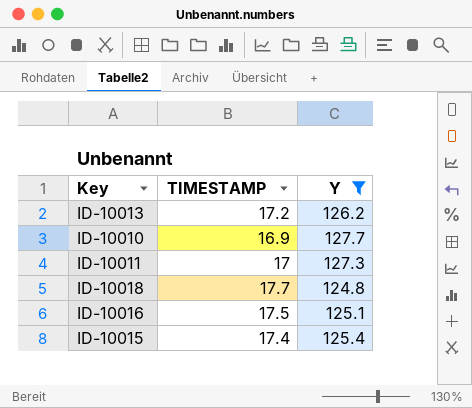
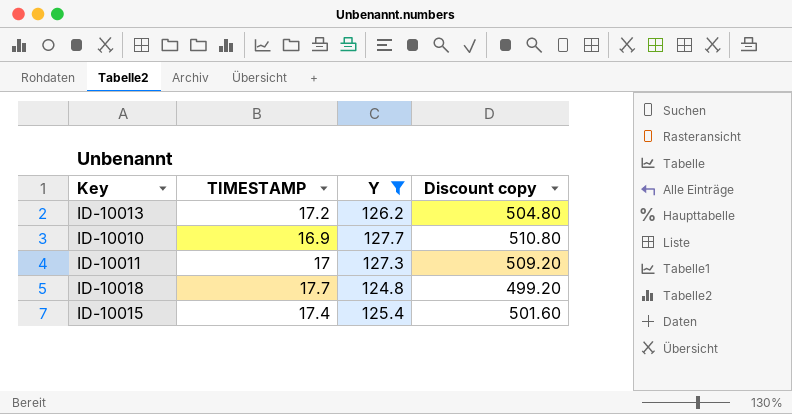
column Discount copy | formula: none -> [Y] * 4
row ID-10016: 17.5 | 125.1 -> none

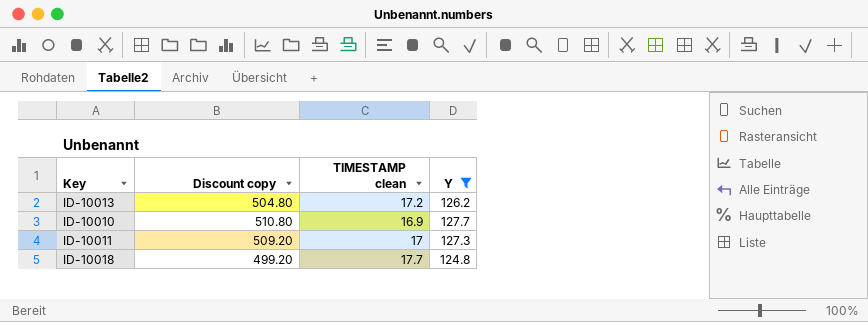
column Discount copy | position: 4 -> 2
column name: TIMESTAMP -> TIMESTAMP clean
row ID-10015: 17.4 | 125.4 | 501.60 -> none

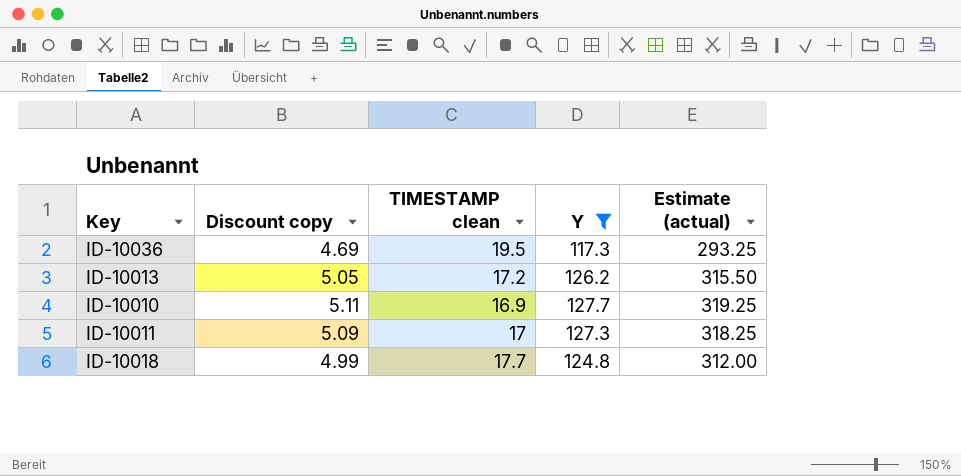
column Discount copy | formula: [Y] * 4 -> [Y] * 0.04
column Estimate (actual) | formula: none -> [Y] * 2.5
row ID-10036: none -> 4.69 | 19.5 | 117.3 | 293.25

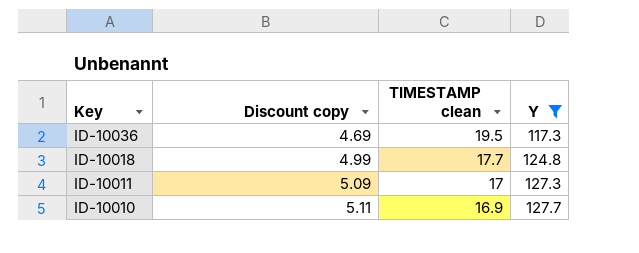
row order: none -> Key descending
column Estimate (actual) | formula: [Y] * 2.5 -> none
row ID-10013: 5.05 | 17.2 | 126.2 | 315.50 -> none

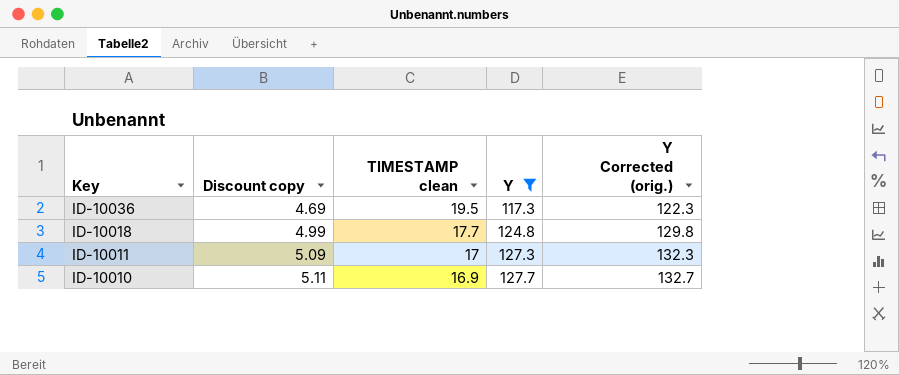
column Y Corrected (orig.) | formula: none -> [Y] + 5

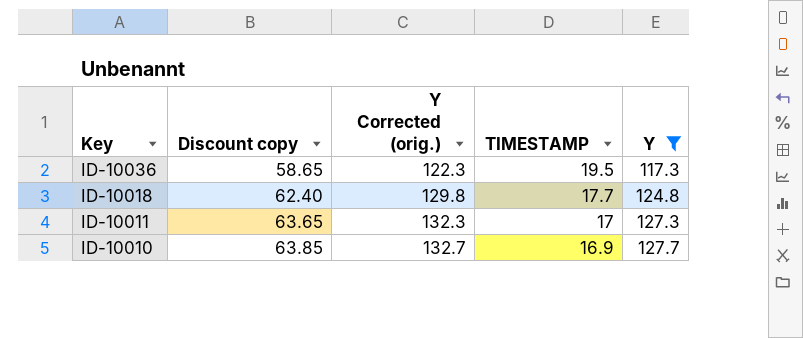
column Discount copy | formula: [Y] * 0.04 -> [Y] * 0.5
column Y Corrected (orig.) | position: 5 -> 3
column name: TIMESTAMP clean -> TIMESTAMP

